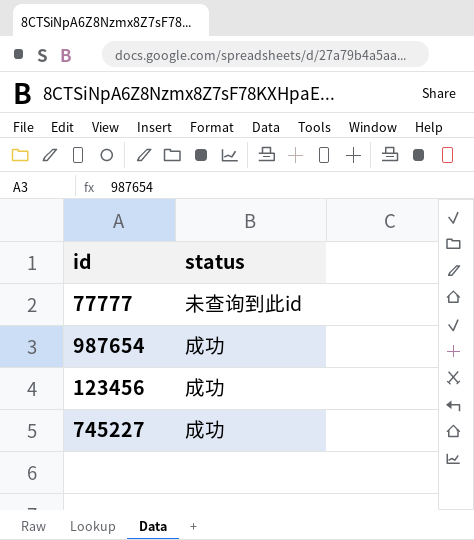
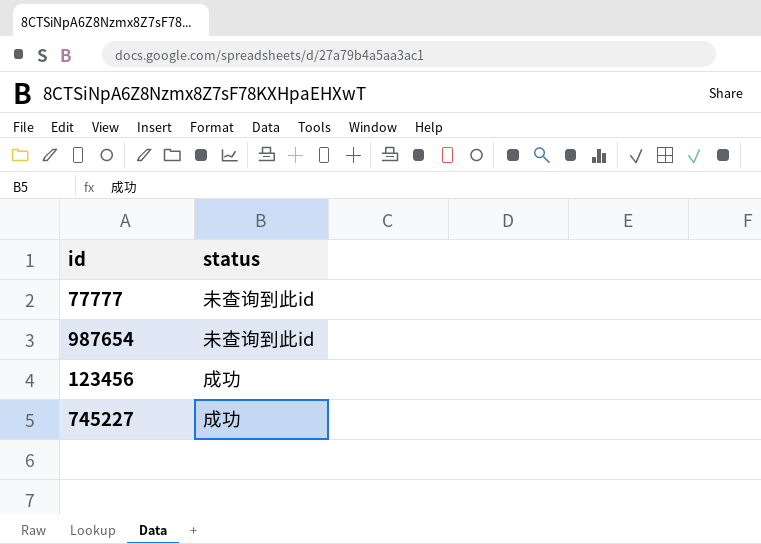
987654 | status: 成功 -> 未查询到此id

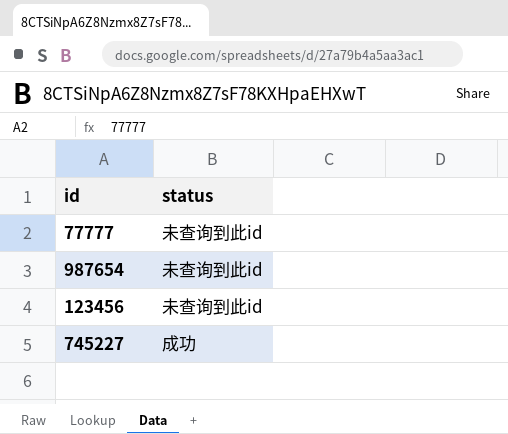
123456 | status: 成功 -> 未查询到此id

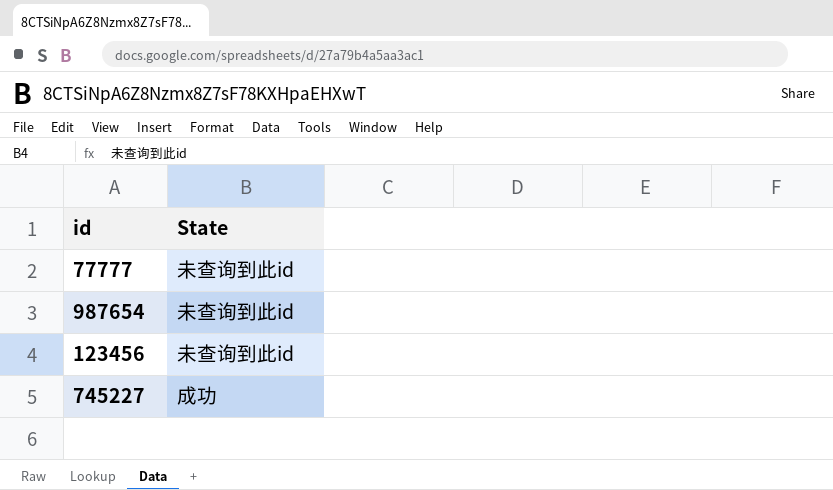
column name: status -> State

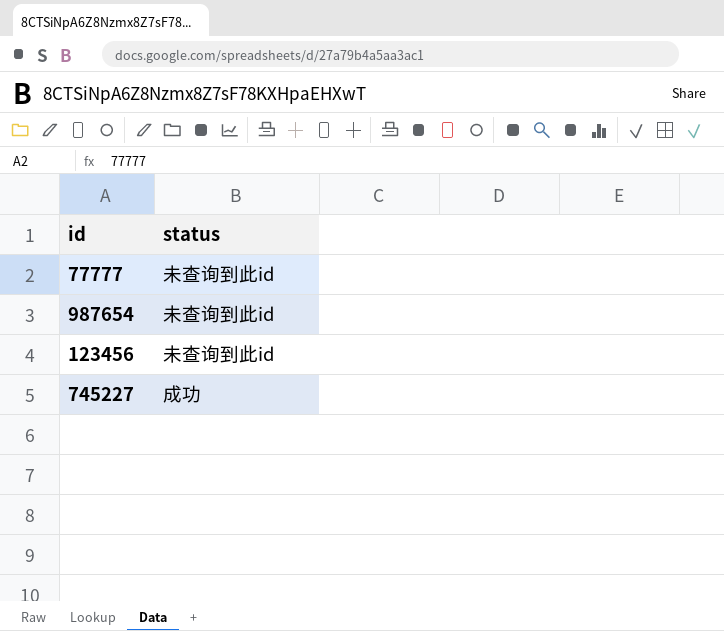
column name: State -> status

